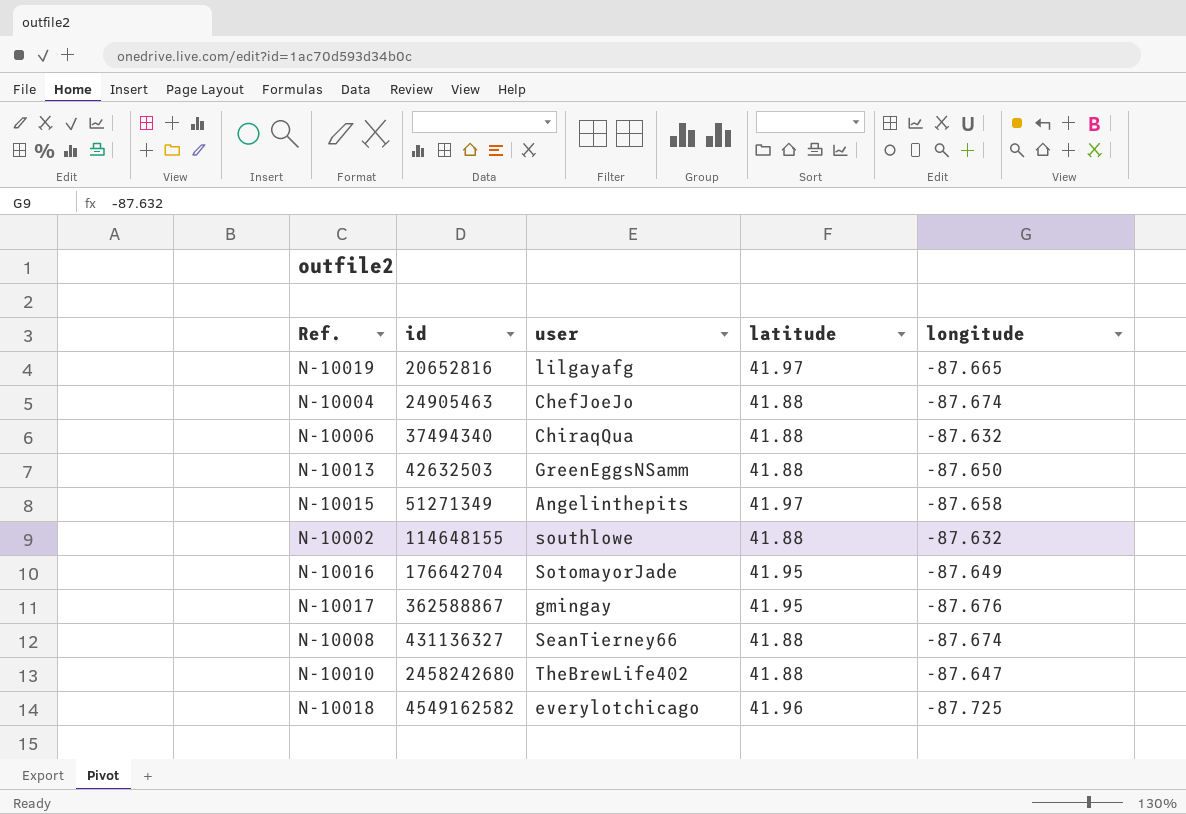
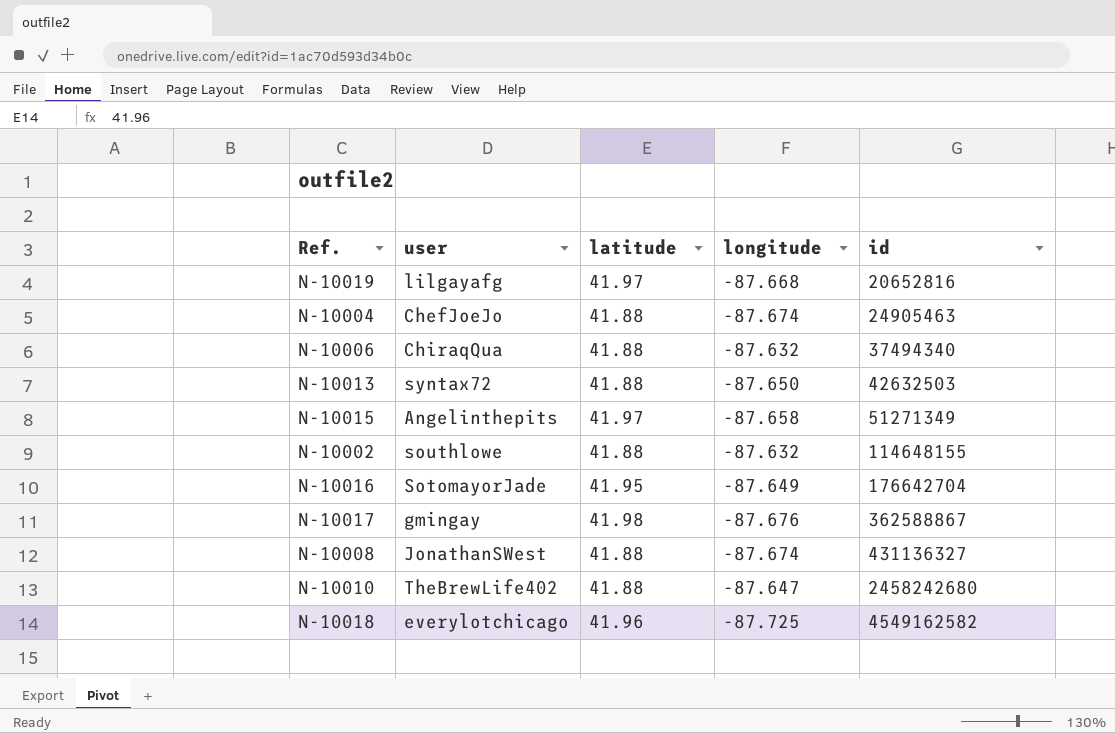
column id | position: 2 -> 5
N-10019 | longitude: -87.665 -> -87.668
N-10013 | user: GreenEggsNSamm -> syntax72
N-10017 | latitude: 41.95 -> 41.98
N-10008 | user: SeanTierney66 -> JonathanSWest

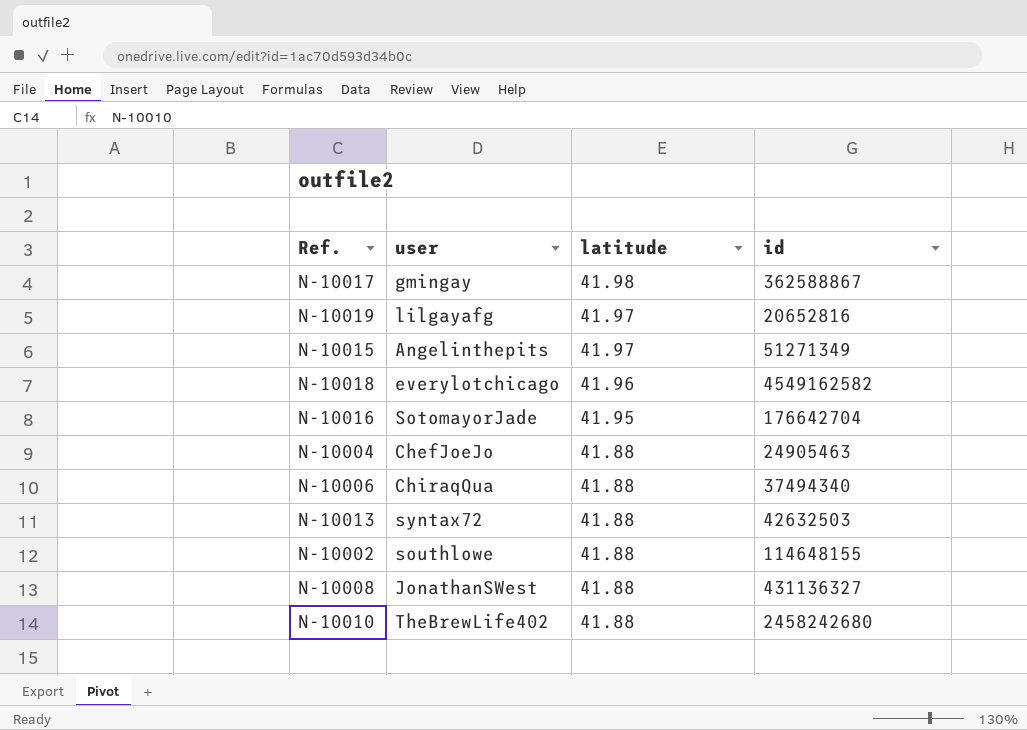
row order: id ascending -> latitude descending
column longitude | position: 4 -> none

